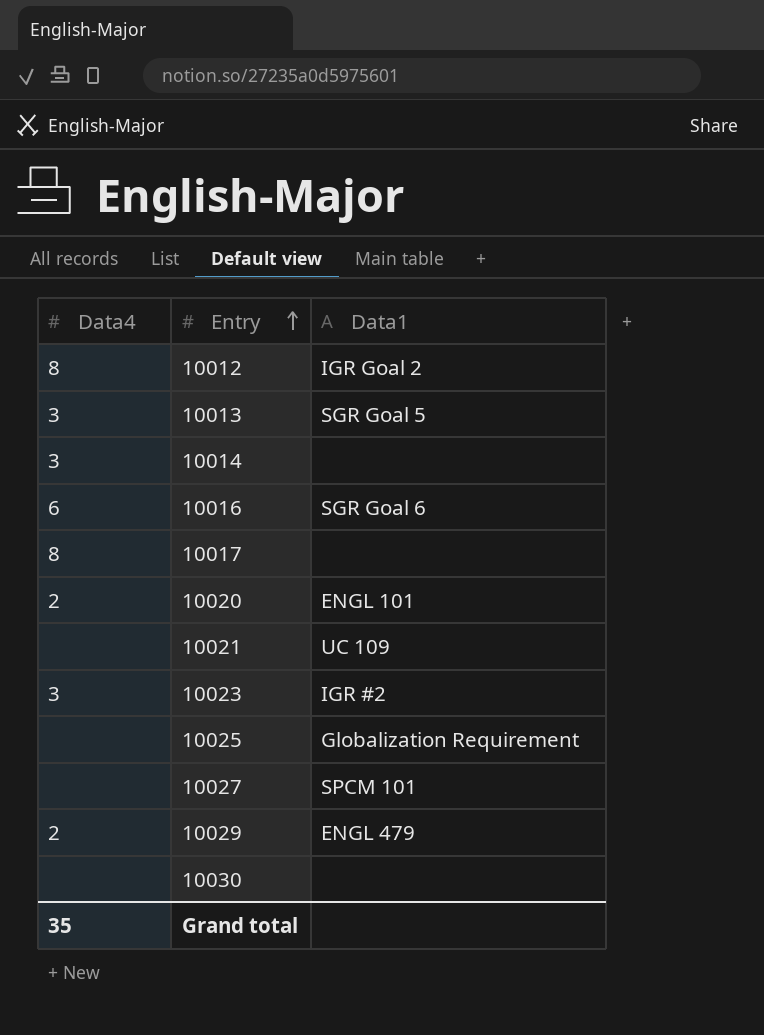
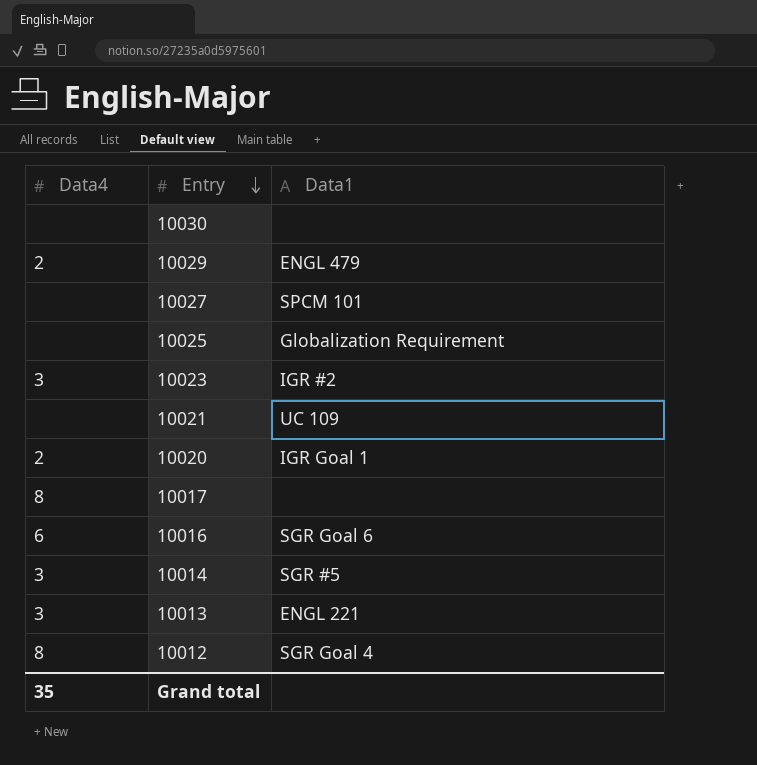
row order: Entry ascending -> Entry descending
10020 | Data1: ENGL 101 -> IGR Goal 1
10014 | Data1: none -> SGR #5
10013 | Data1: SGR Goal 5 -> ENGL 221
10012 | Data1: IGR Goal 2 -> SGR Goal 4

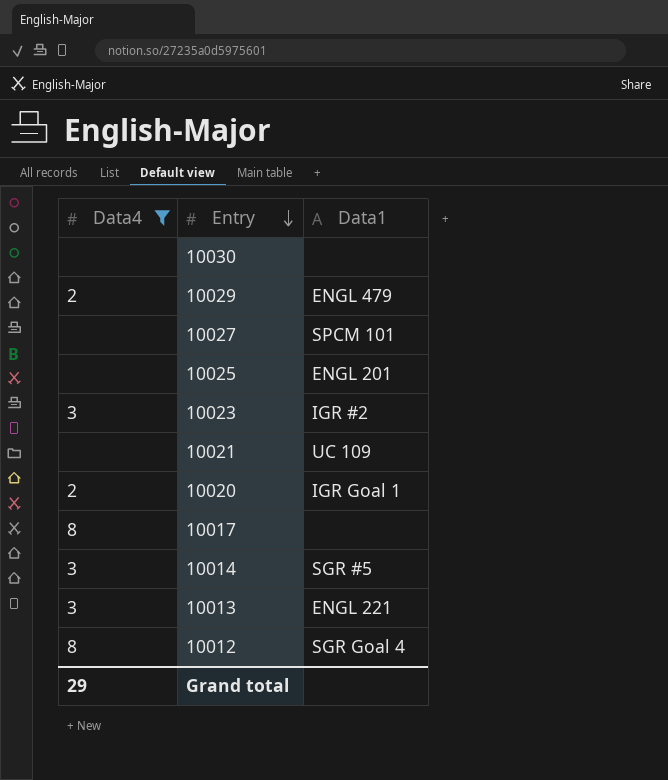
filter: none -> Data4 != 6
10025 | Data1: Globalization Requirement -> ENGL 201
Grand total | Data4: 35 -> 29

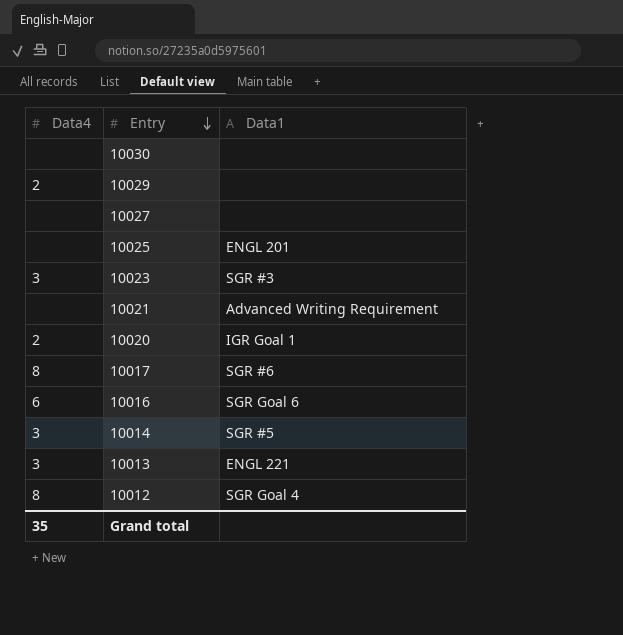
filter: Data4 != 6 -> none
10029 | Data1: ENGL 479 -> none
10027 | Data1: SPCM 101 -> none
10023 | Data1: IGR #2 -> SGR #3
10021 | Data1: UC 109 -> Advanced Writing Requirement
10017 | Data1: none -> SGR #6
Grand total | Data4: 29 -> 35

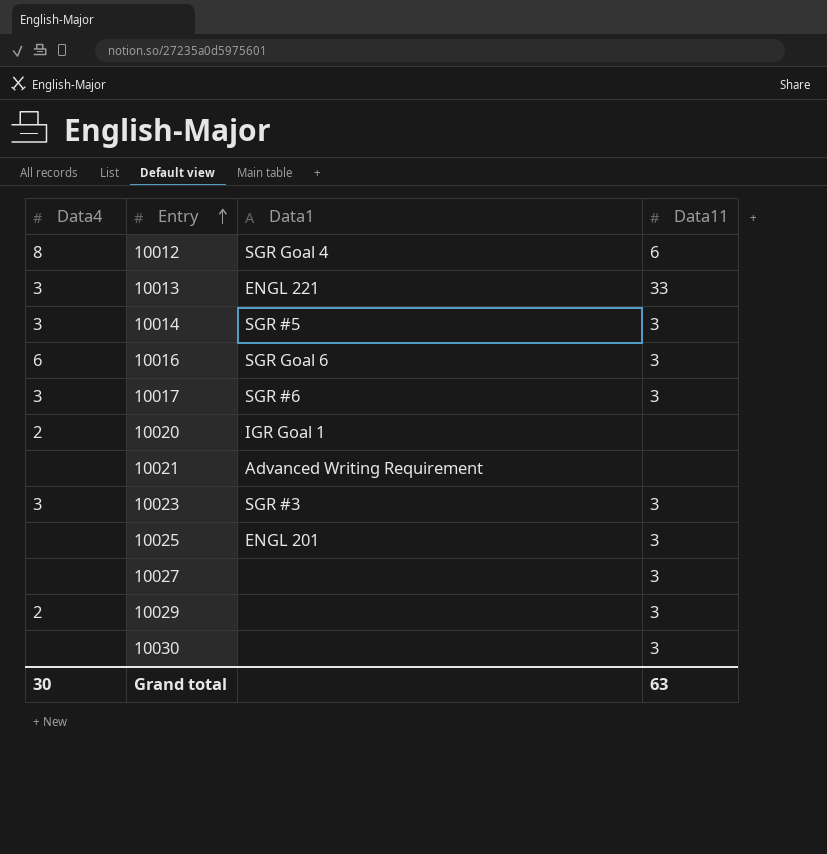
row order: Entry descending -> Entry ascending
column Data11 | position: none -> 4
10017 | Data4: 8 -> 3
Grand total | Data4: 35 -> 30

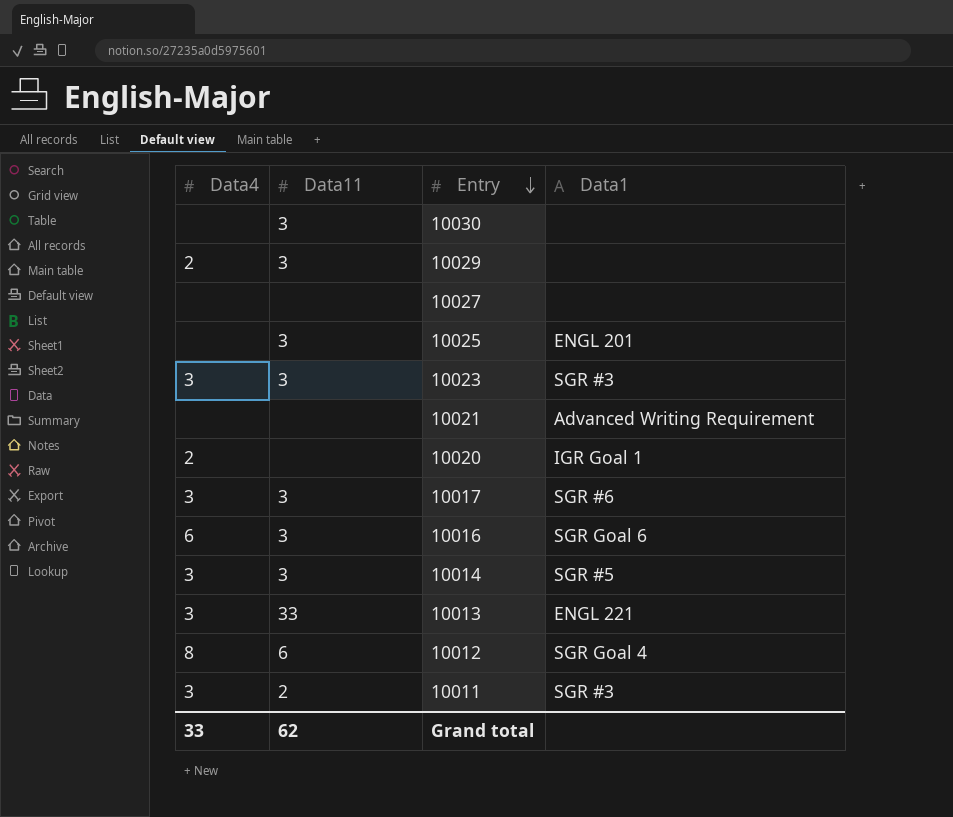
row order: Entry ascending -> Entry descending
column Data11 | position: 4 -> 2
10027 | Data11: 3 -> none
row 10011: none -> 3 | 2 | SGR #3
Grand total | Data4: 30 -> 33
Grand total | Data11: 63 -> 62

